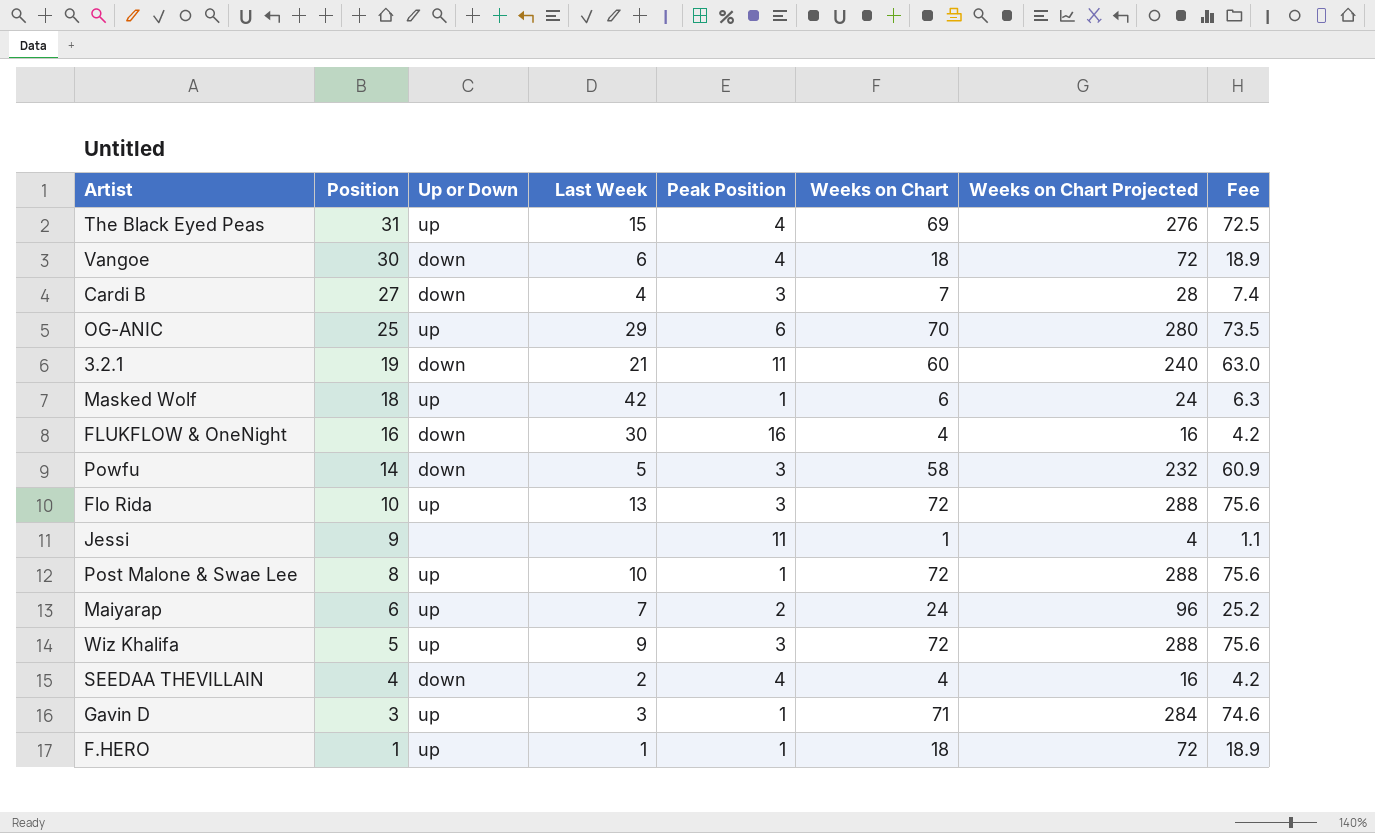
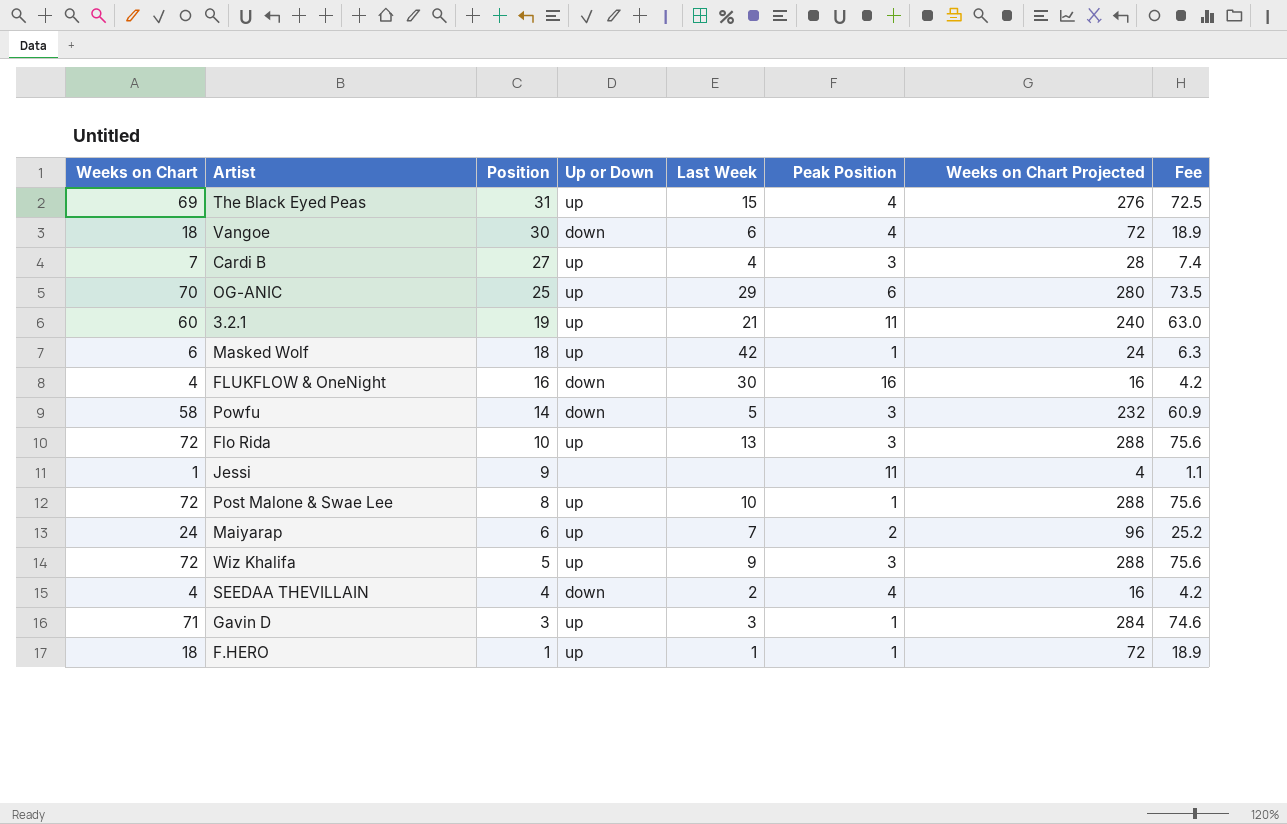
column Weeks on Chart | position: 6 -> 1
Cardi B | Up or Down: down -> up
3.2.1 | Up or Down: down -> up

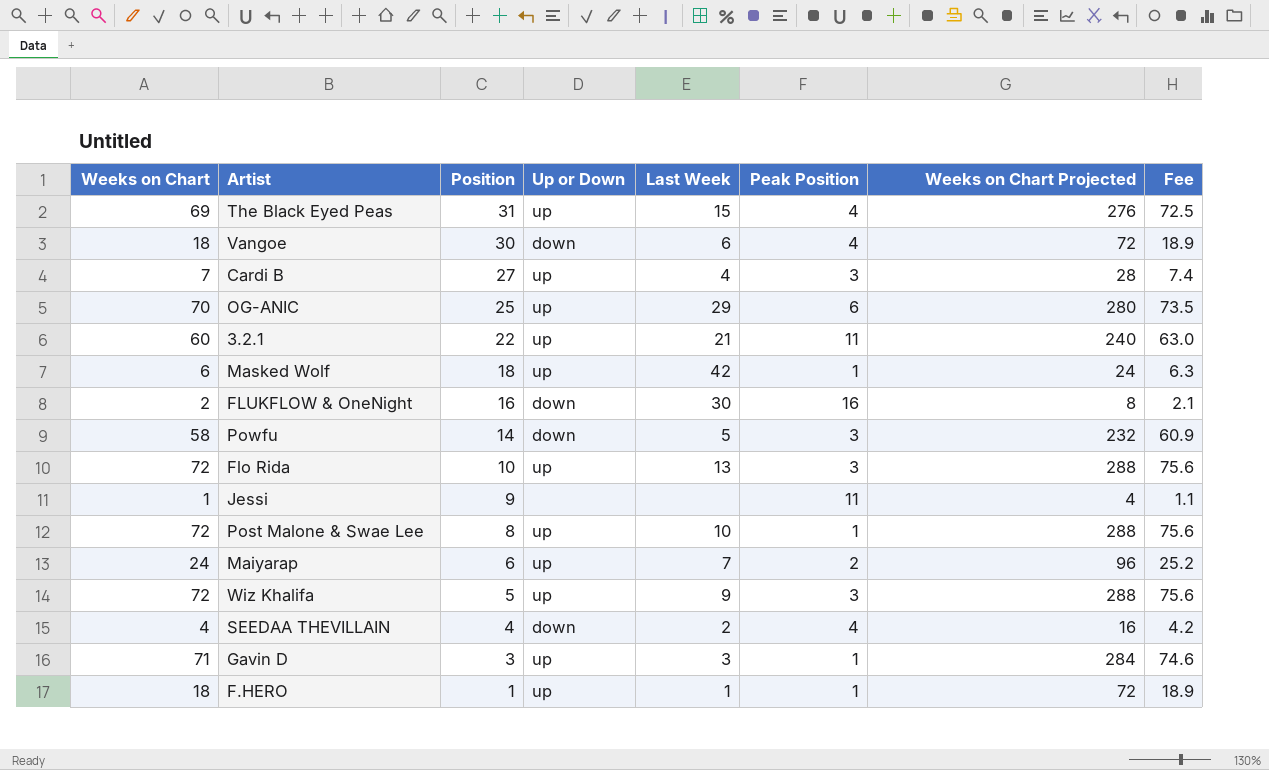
3.2.1 | Position: 19 -> 22
FLUKFLOW & OneNight | Weeks on Chart: 4 -> 2
FLUKFLOW & OneNight | Weeks on Chart Projected: 16 -> 8
FLUKFLOW & OneNight | Fee: 4.2 -> 2.1

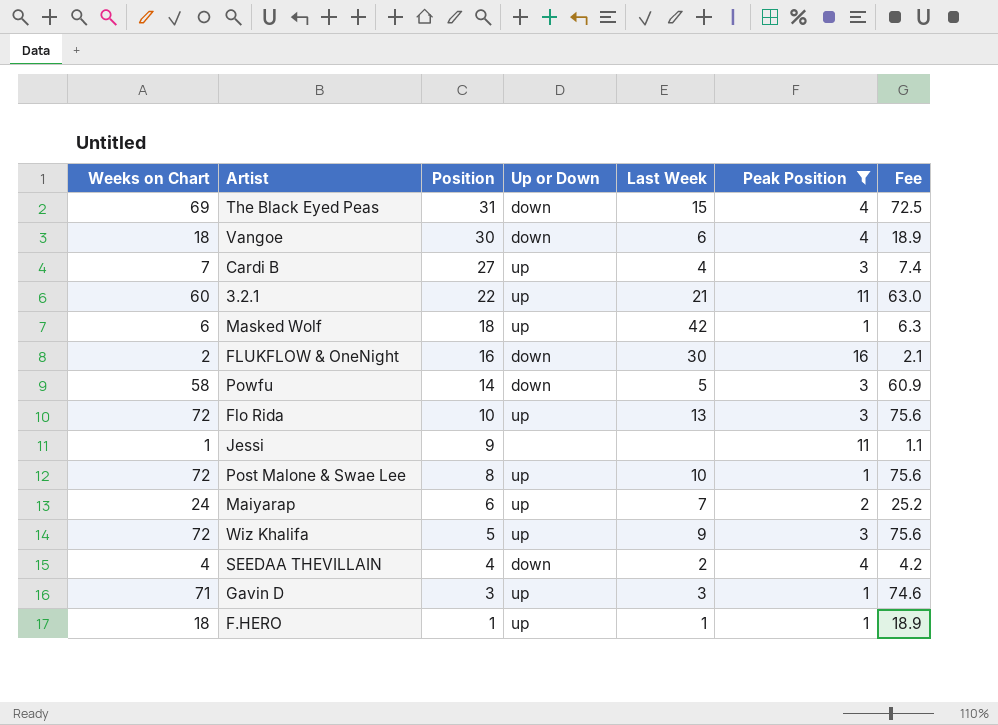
filter: none -> Peak Position != 6
column Weeks on Chart Projected | formula: [Weeks on Chart] * 4 -> none
The Black Eyed Peas | Up or Down: up -> down

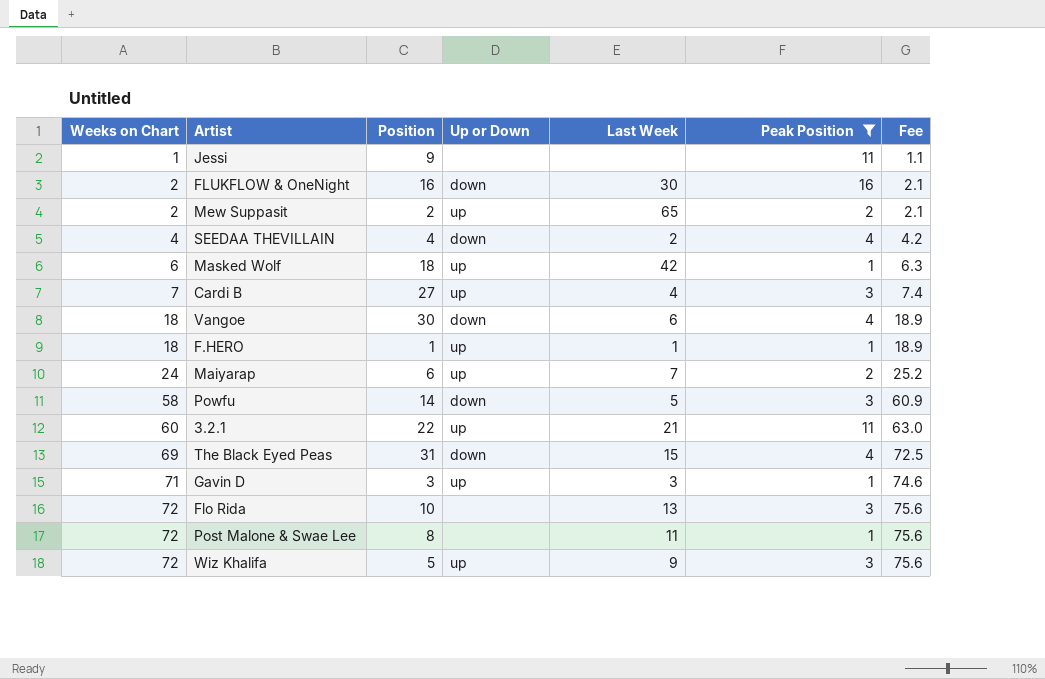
row order: Position descending -> Weeks on Chart ascending
row Mew Suppasit: none -> 2 | 2 | up | 65 | 2 | 2.1
Flo Rida | Up or Down: up -> none
Post Malone & Swae Lee | Up or Down: up -> none
Post Malone & Swae Lee | Last Week: 10 -> 11

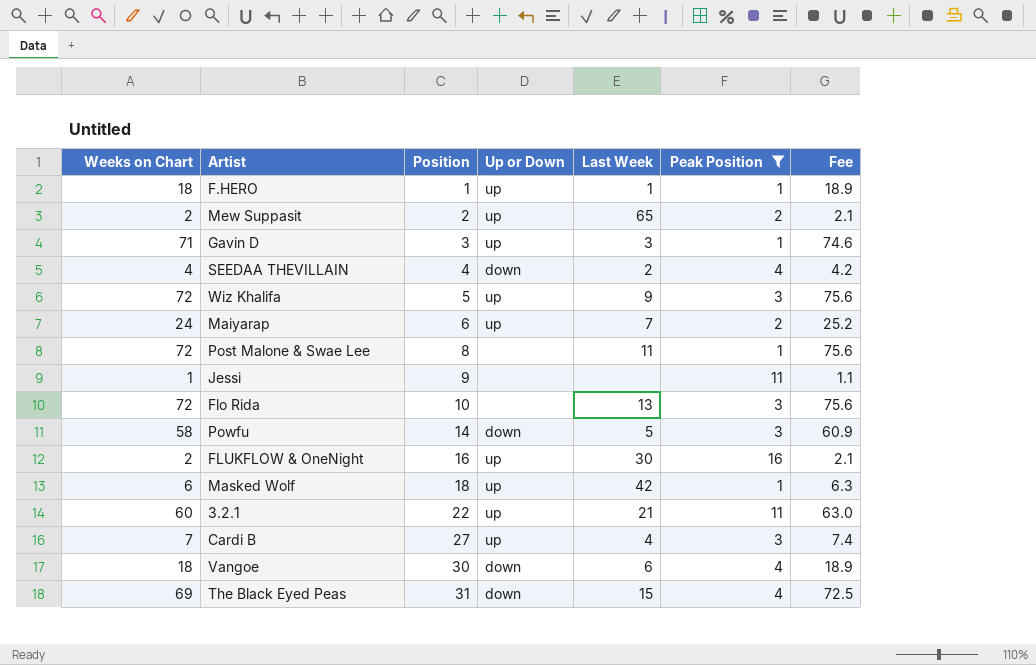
row order: Weeks on Chart ascending -> Position ascending
FLUKFLOW & OneNight | Up or Down: down -> up

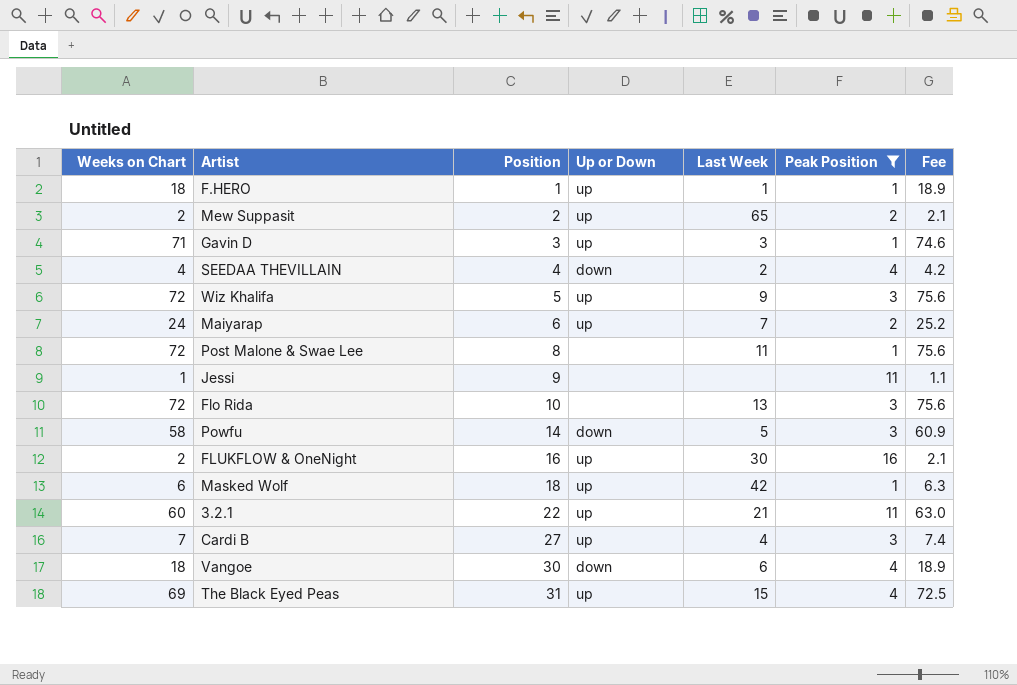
The Black Eyed Peas | Up or Down: down -> up

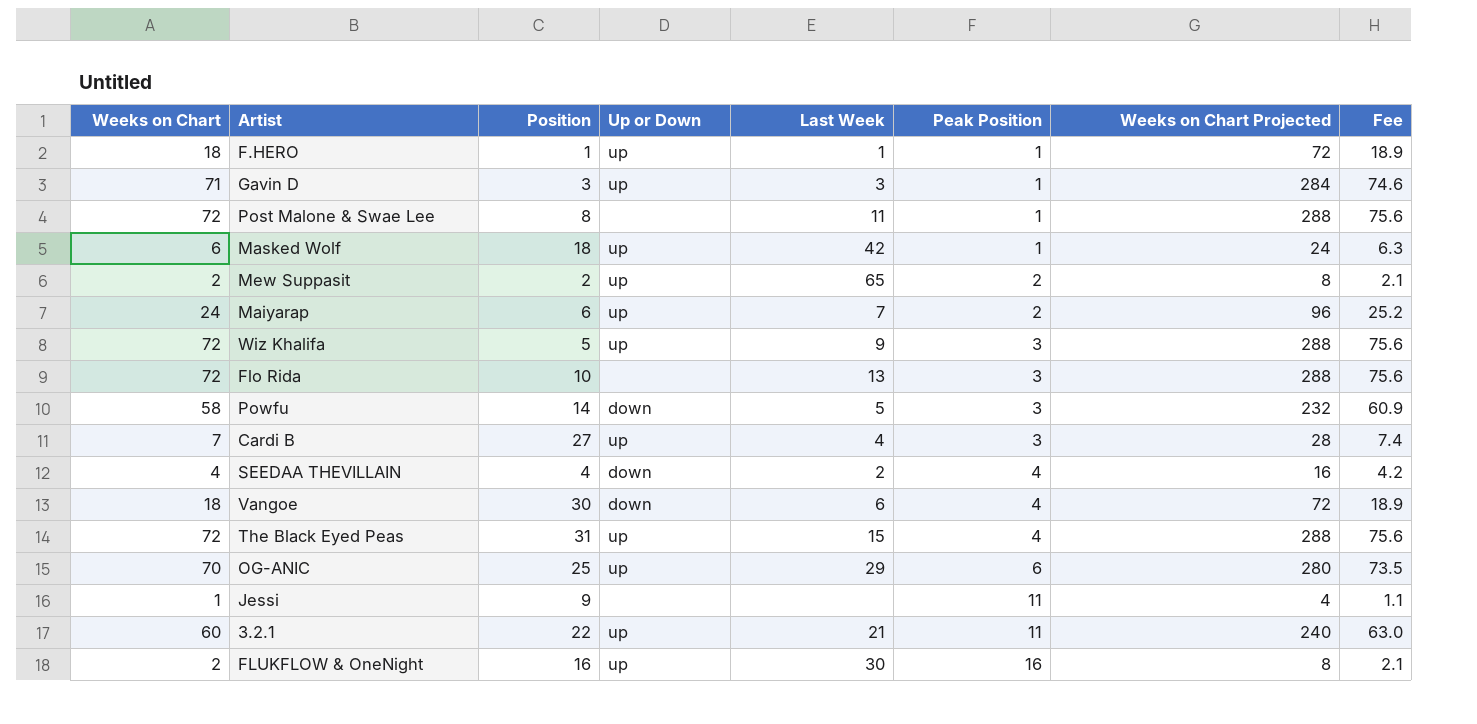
filter: Peak Position != 6 -> none
row order: Position ascending -> Peak Position ascending
column Weeks on Chart Projected | formula: none -> [Weeks on Chart] * 4
The Black Eyed Peas | Weeks on Chart: 69 -> 72
The Black Eyed Peas | Fee: 72.5 -> 75.6

